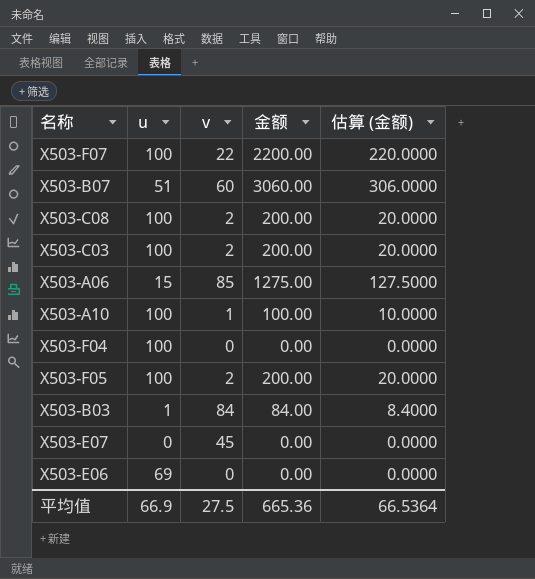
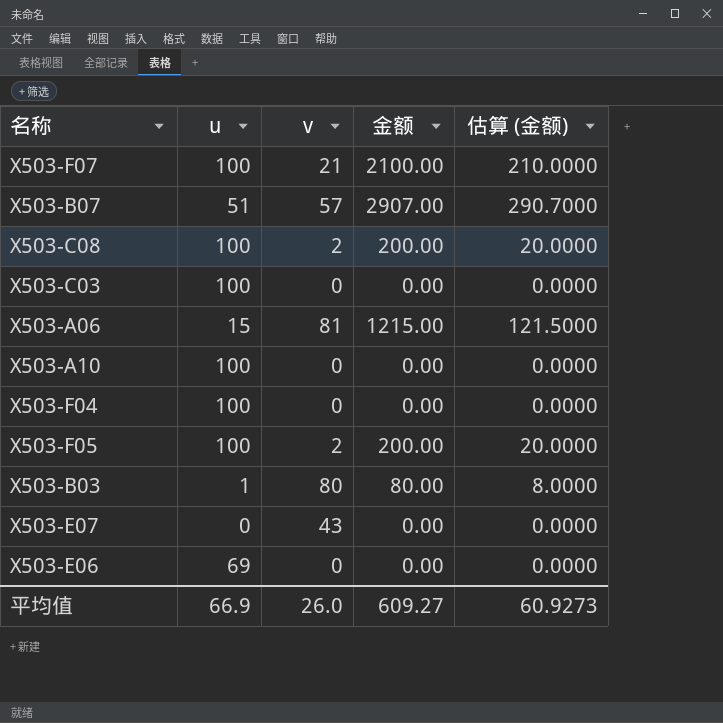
X503-F07 | v: 22 -> 21
X503-F07 | 金额: 2200.00 -> 2100.00
X503-F07 | 估算 (金额): 220.0000 -> 210.0000
X503-B07 | v: 60 -> 57
X503-B07 | 金额: 3060.00 -> 2907.00
X503-B07 | 估算 (金额): 306.0000 -> 290.7000
X503-C03 | v: 2 -> 0
X503-C03 | 金额: 200.00 -> 0.00
X503-C03 | 估算 (金额): 20.0000 -> 0.0000
X503-A06 | v: 85 -> 81
X503-A06 | 金额: 1275.00 -> 1215.00
X503-A06 | 估算 (金额): 127.5000 -> 121.5000
X503-A10 | v: 1 -> 0
X503-A10 | 金额: 100.00 -> 0.00
X503-A10 | 估算 (金额): 10.0000 -> 0.0000
X503-B03 | v: 84 -> 80
X503-B03 | 金额: 84.00 -> 80.00
X503-B03 | 估算 (金额): 8.4000 -> 8.0000
X503-E07 | v: 45 -> 43
平均值 | v: 27.5 -> 26.0
平均值 | 金额: 665.36 -> 609.27
平均值 | 估算 (金额): 66.5364 -> 60.9273

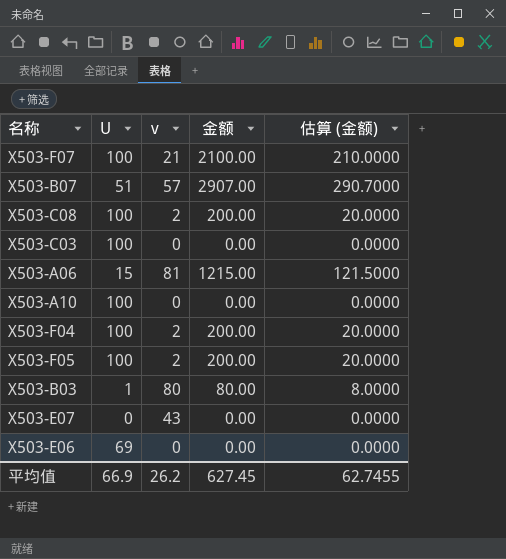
column name: u -> U
X503-F04 | v: 0 -> 2
X503-F04 | 金额: 0.00 -> 200.00
X503-F04 | 估算 (金额): 0.0000 -> 20.0000
平均值 | v: 26.0 -> 26.2
平均值 | 金额: 609.27 -> 627.45
平均值 | 估算 (金额): 60.9273 -> 62.7455

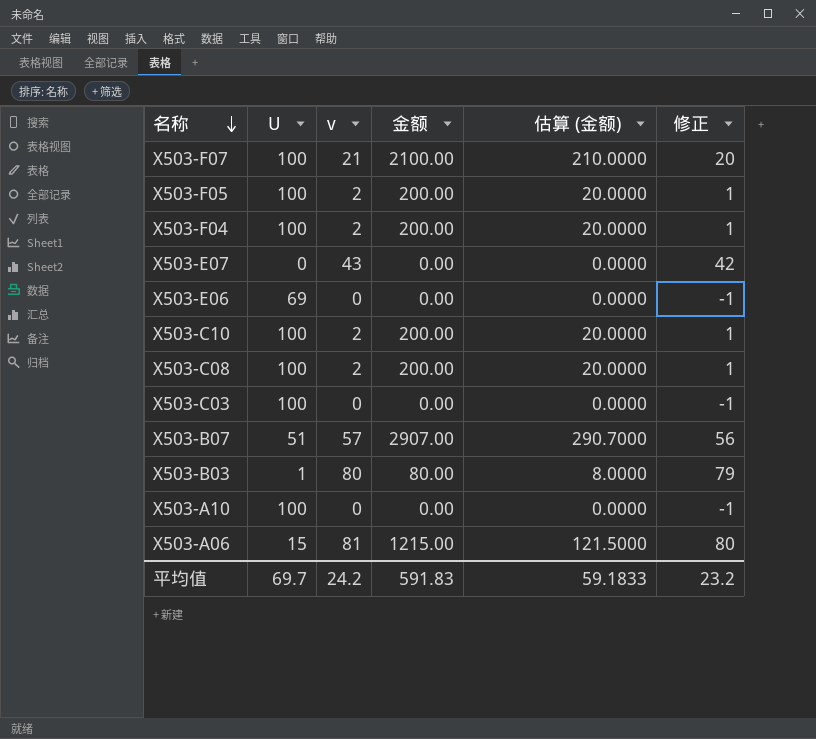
row order: none -> 名称 descending
column 修正 | formula: none -> [v] - 1
row X503-C10: none -> 100 | 2 | 200.00 | 20.0000 | 1
平均值 | U: 66.9 -> 69.7
平均值 | v: 26.2 -> 24.2
平均值 | 金额: 627.45 -> 591.83
平均值 | 估算 (金额): 62.7455 -> 59.1833

